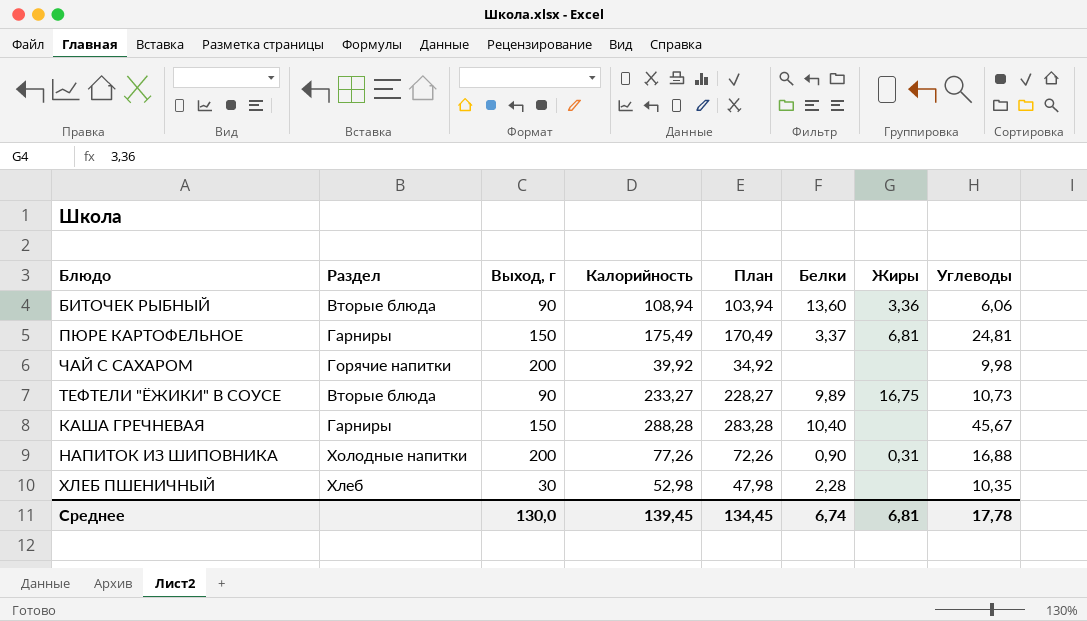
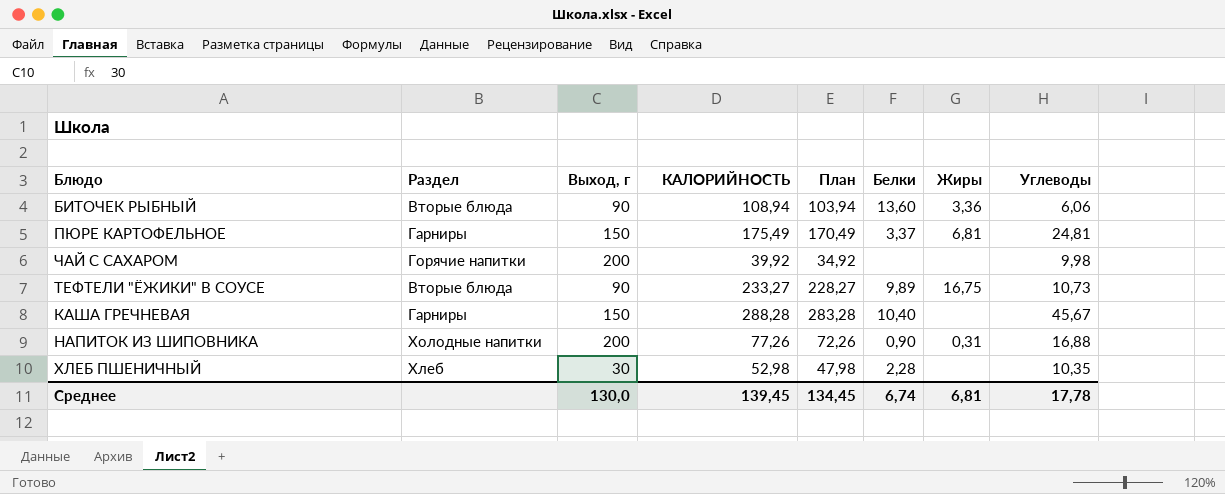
column name: Калорийность -> КАЛОРИЙНОСТЬ

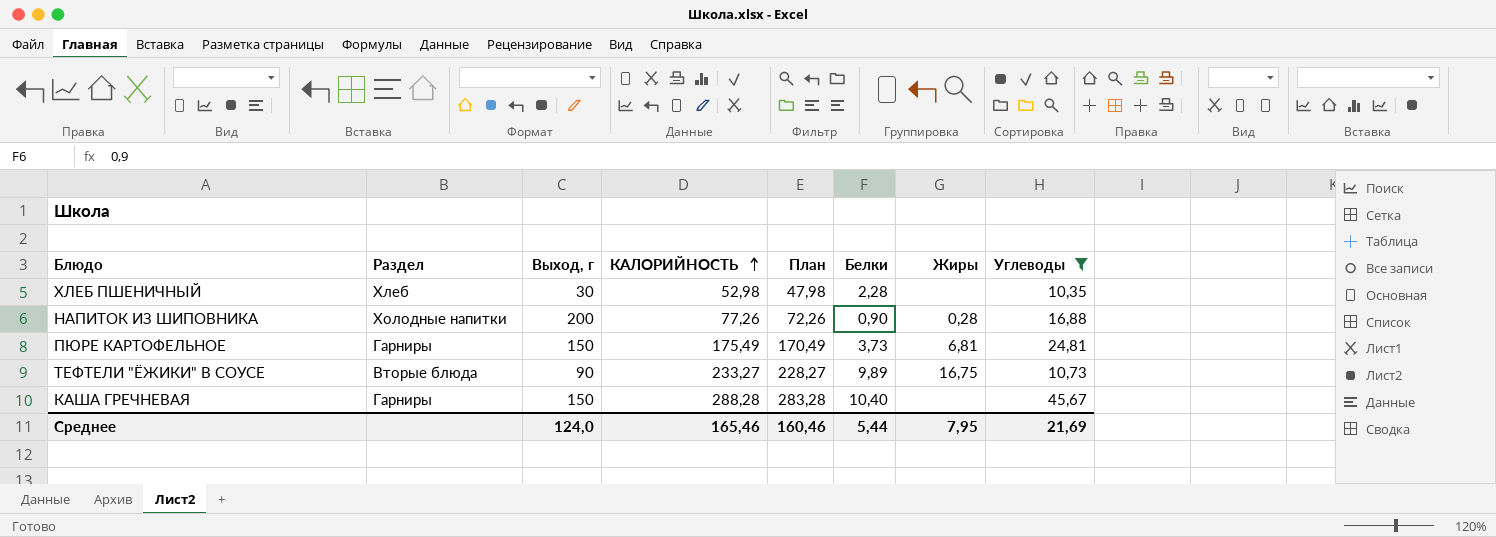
filter: none -> Углеводы >= 10,35
row order: none -> КАЛОРИЙНОСТЬ ascending
НАПИТОК ИЗ ШИПОВНИКА | Жиры: 0,31 -> 0,28
ПЮРЕ КАРТОФЕЛЬНОЕ | Белки: 3,37 -> 3,73
Среднее | Выход, г: 130,0 -> 124,0
Среднее | КАЛОРИЙНОСТЬ: 139,45 -> 165,46
Среднее | План: 134,45 -> 160,46
Среднее | Белки: 6,74 -> 5,44
Среднее | Жиры: 6,81 -> 7,95
Среднее | Углеводы: 17,78 -> 21,69

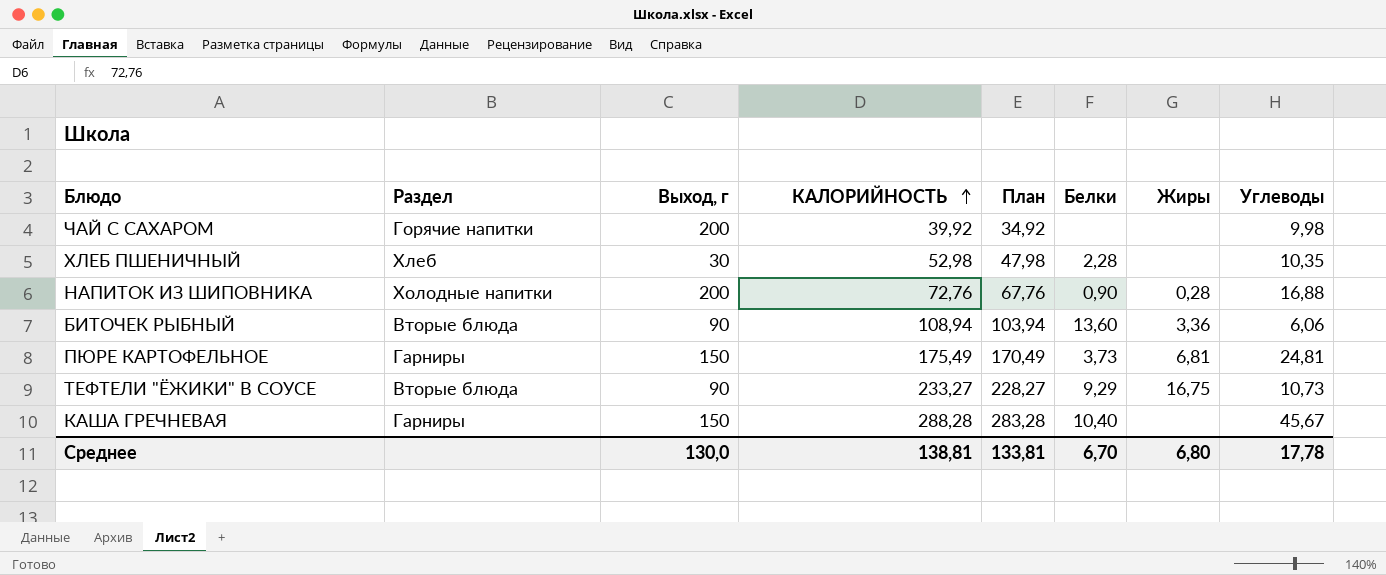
filter: Углеводы >= 10,35 -> none
НАПИТОК ИЗ ШИПОВНИКА | КАЛОРИЙНОСТЬ: 77,26 -> 72,76
НАПИТОК ИЗ ШИПОВНИКА | План: 72,26 -> 67,76
ТЕФТЕЛИ "ЁЖИКИ" В СОУСЕ | Белки: 9,89 -> 9,29
Среднее | Выход, г: 124,0 -> 130,0
Среднее | КАЛОРИЙНОСТЬ: 165,46 -> 138,81
Среднее | План: 160,46 -> 133,81
Среднее | Белки: 5,44 -> 6,70
Среднее | Жиры: 7,95 -> 6,80
Среднее | Углеводы: 21,69 -> 17,78

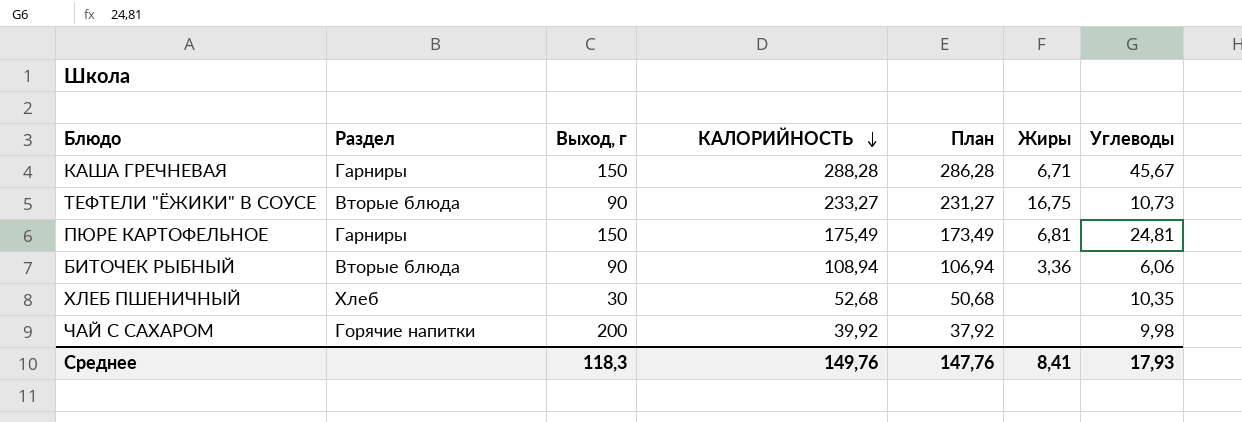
row order: КАЛОРИЙНОСТЬ ascending -> КАЛОРИЙНОСТЬ descending
column Белки | position: 6 -> none
column План | formula: [КАЛОРИЙНОСТЬ] - 5 -> [КАЛОРИЙНОСТЬ] - 2
row НАПИТОК ИЗ ШИПОВНИКА: Холодные напитки | 200 | 72,76 | 67,76 | 0,90 | 0,28 | 16,88 -> none
КАША ГРЕЧНЕВАЯ | Жиры: none -> 6,71
ХЛЕБ ПШЕНИЧНЫЙ | КАЛОРИЙНОСТЬ: 52,98 -> 52,68
Среднее | Выход, г: 130,0 -> 118,3
Среднее | КАЛОРИЙНОСТЬ: 138,81 -> 149,76
Среднее | План: 133,81 -> 147,76
Среднее | Жиры: 6,80 -> 8,41
Среднее | Углеводы: 17,78 -> 17,93

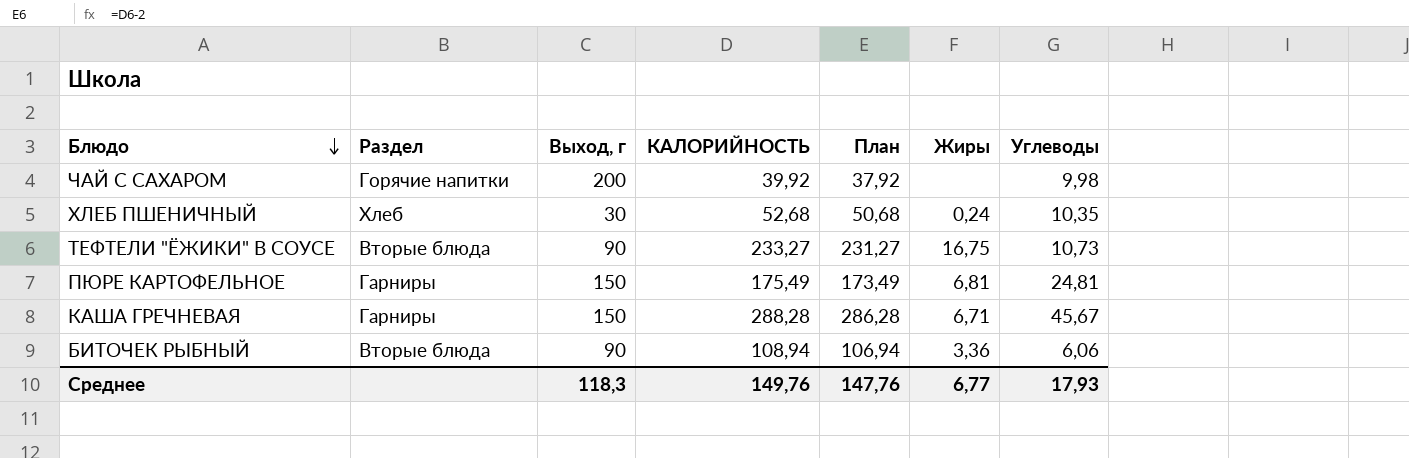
row order: КАЛОРИЙНОСТЬ descending -> Блюдо descending
ХЛЕБ ПШЕНИЧНЫЙ | Жиры: none -> 0,24
Среднее | Жиры: 8,41 -> 6,77

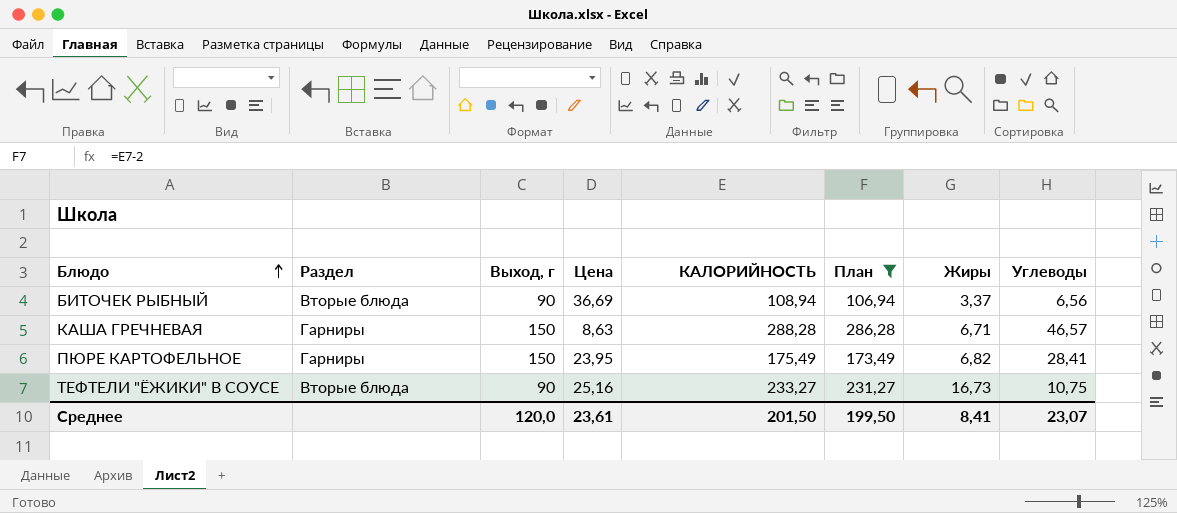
filter: none -> План >= 106,94
row order: Блюдо descending -> Блюдо ascending
column Цена | position: none -> 4
БИТОЧЕК РЫБНЫЙ | Жиры: 3,36 -> 3,37
БИТОЧЕК РЫБНЫЙ | Углеводы: 6,06 -> 6,56
КАША ГРЕЧНЕВАЯ | Углеводы: 45,67 -> 46,57
ПЮРЕ КАРТОФЕЛЬНОЕ | Жиры: 6,81 -> 6,82
ПЮРЕ КАРТОФЕЛЬНОЕ | Углеводы: 24,81 -> 28,41
ТЕФТЕЛИ "ЁЖИКИ" В СОУСЕ | Жиры: 16,75 -> 16,73
ТЕФТЕЛИ "ЁЖИКИ" В СОУСЕ | Углеводы: 10,73 -> 10,75
Среднее | Выход, г: 118,3 -> 120,0
Среднее | КАЛОРИЙНОСТЬ: 149,76 -> 201,50
Среднее | План: 147,76 -> 199,50
Среднее | Жиры: 6,77 -> 8,41
Среднее | Углеводы: 17,93 -> 23,07

